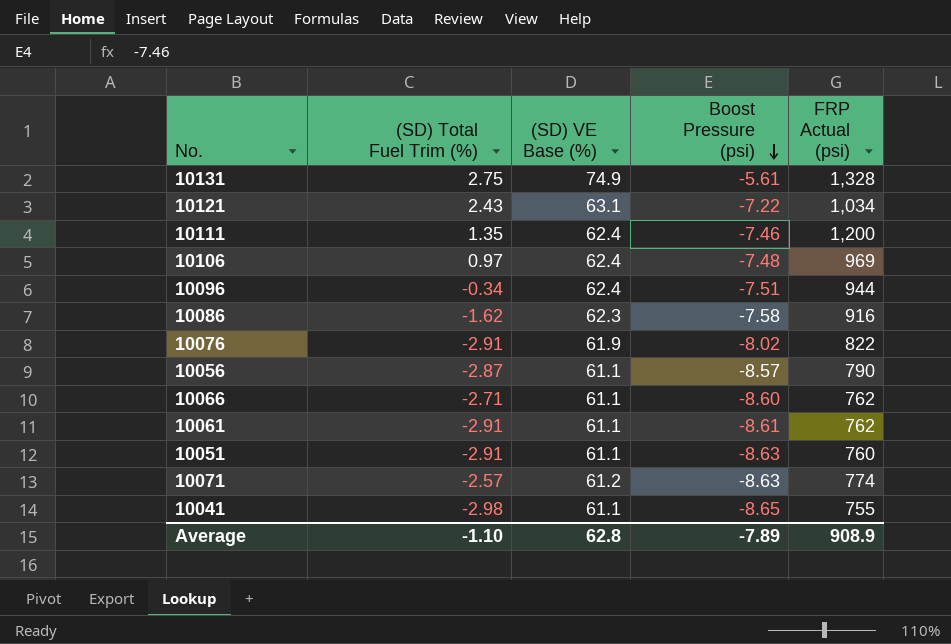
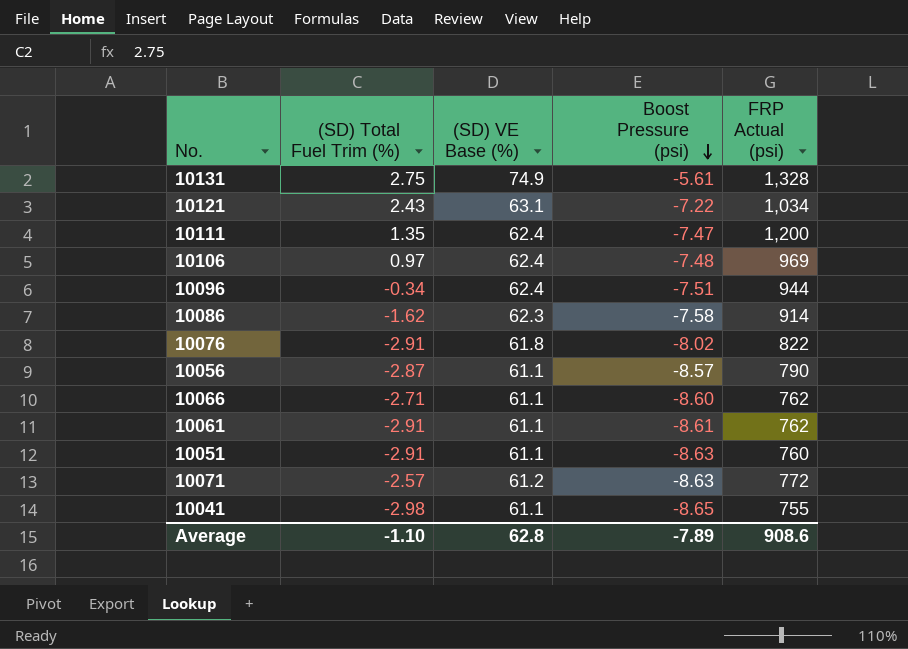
10111 | Boost Pressure (psi): -7.46 -> -7.47
10086 | FRP Actual (psi): 916 -> 914
10076 | (SD) VE Base (%): 61.9 -> 61.8
10071 | FRP Actual (psi): 774 -> 772
Average | FRP Actual (psi): 908.9 -> 908.6

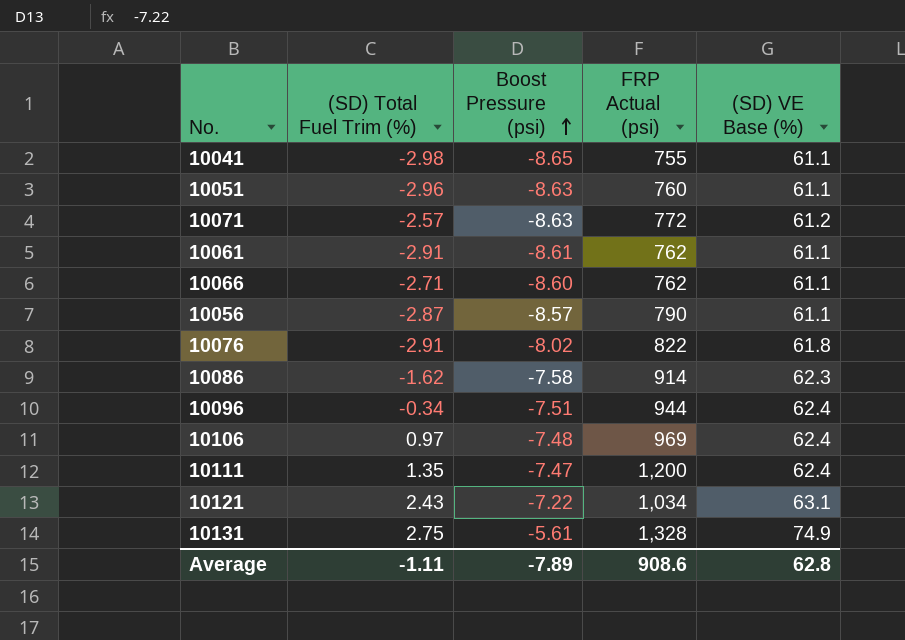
row order: Boost Pressure (psi) descending -> Boost Pressure (psi) ascending
column (SD) VE Base (%) | position: 3 -> 5
10051 | (SD) Total Fuel Trim (%): -2.91 -> -2.96
Average | (SD) Total Fuel Trim (%): -1.10 -> -1.11

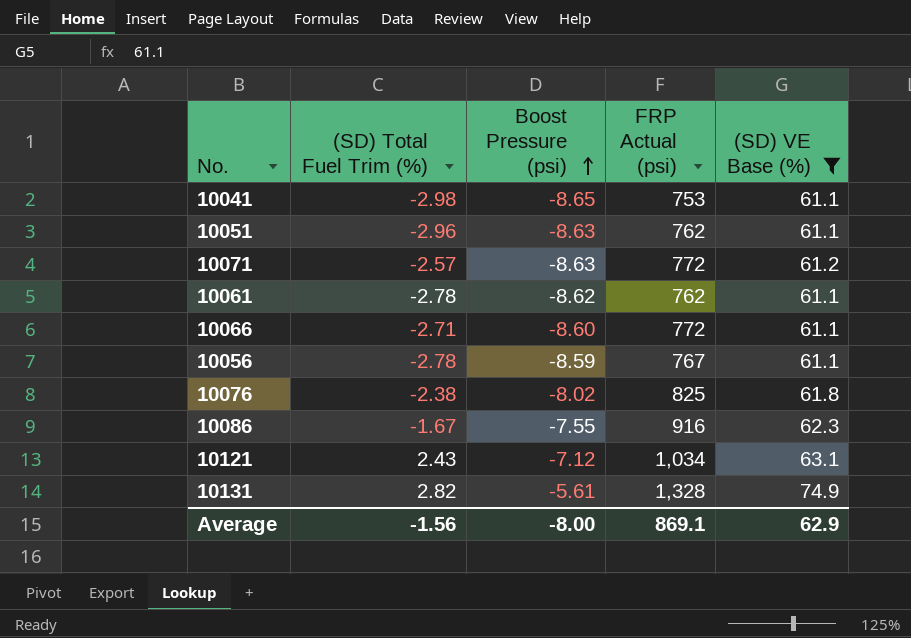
filter: none -> (SD) VE Base (%) != 62.4
10041 | FRP Actual (psi): 755 -> 753
10051 | FRP Actual (psi): 760 -> 762
10061 | (SD) Total Fuel Trim (%): -2.91 -> -2.78
10061 | Boost Pressure (psi): -8.61 -> -8.62
10066 | FRP Actual (psi): 762 -> 772
10056 | (SD) Total Fuel Trim (%): -2.87 -> -2.78
10056 | Boost Pressure (psi): -8.57 -> -8.59
10056 | FRP Actual (psi): 790 -> 767
10076 | (SD) Total Fuel Trim (%): -2.91 -> -2.38
10076 | FRP Actual (psi): 822 -> 825
10086 | (SD) Total Fuel Trim (%): -1.62 -> -1.67
10086 | Boost Pressure (psi): -7.58 -> -7.55
10086 | FRP Actual (psi): 914 -> 916
10121 | Boost Pressure (psi): -7.22 -> -7.12
10131 | (SD) Total Fuel Trim (%): 2.75 -> 2.82
Average | (SD) Total Fuel Trim (%): -1.11 -> -1.56
Average | Boost Pressure (psi): -7.89 -> -8.00
Average | FRP Actual (psi): 908.6 -> 869.1
Average | (SD) VE Base (%): 62.8 -> 62.9

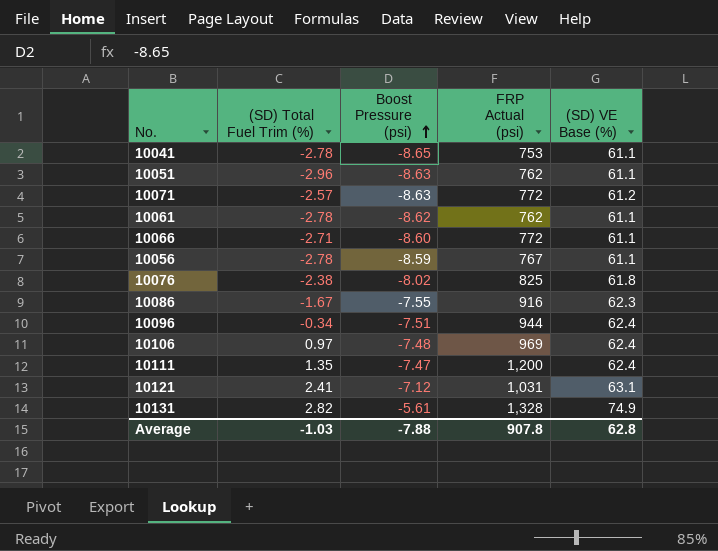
filter: (SD) VE Base (%) != 62.4 -> none
10041 | (SD) Total Fuel Trim (%): -2.98 -> -2.78
10121 | (SD) Total Fuel Trim (%): 2.43 -> 2.41
10121 | FRP Actual (psi): 1,034 -> 1,031
Average | (SD) Total Fuel Trim (%): -1.56 -> -1.03
Average | Boost Pressure (psi): -8.00 -> -7.88
Average | FRP Actual (psi): 869.1 -> 907.8
Average | (SD) VE Base (%): 62.9 -> 62.8

